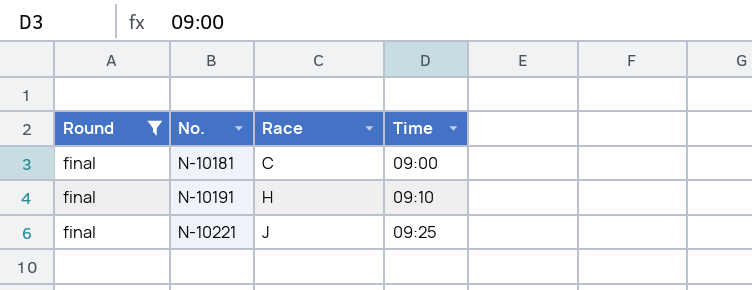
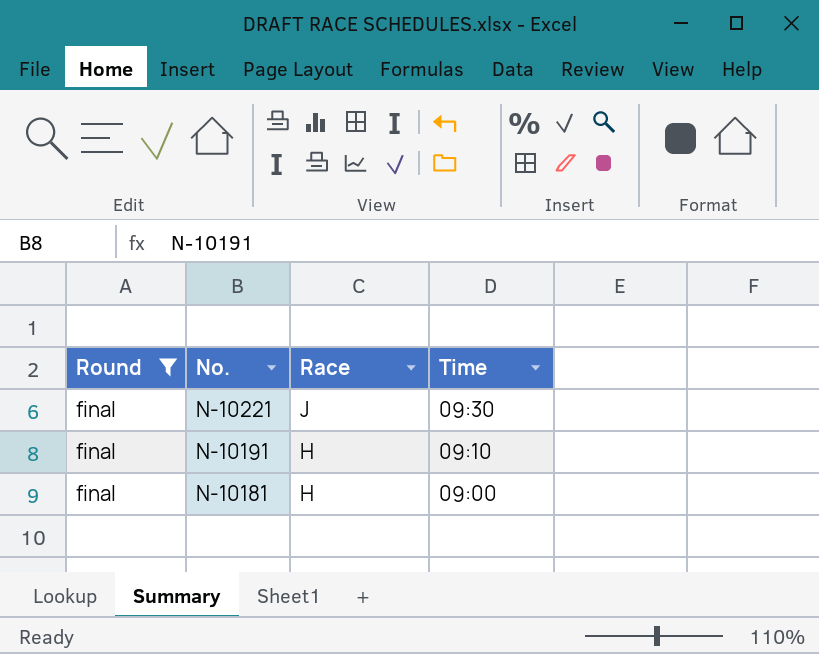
row order: No. ascending -> No. descending
N-10221 | Time: 09:25 -> 09:30
N-10181 | Race: C -> H

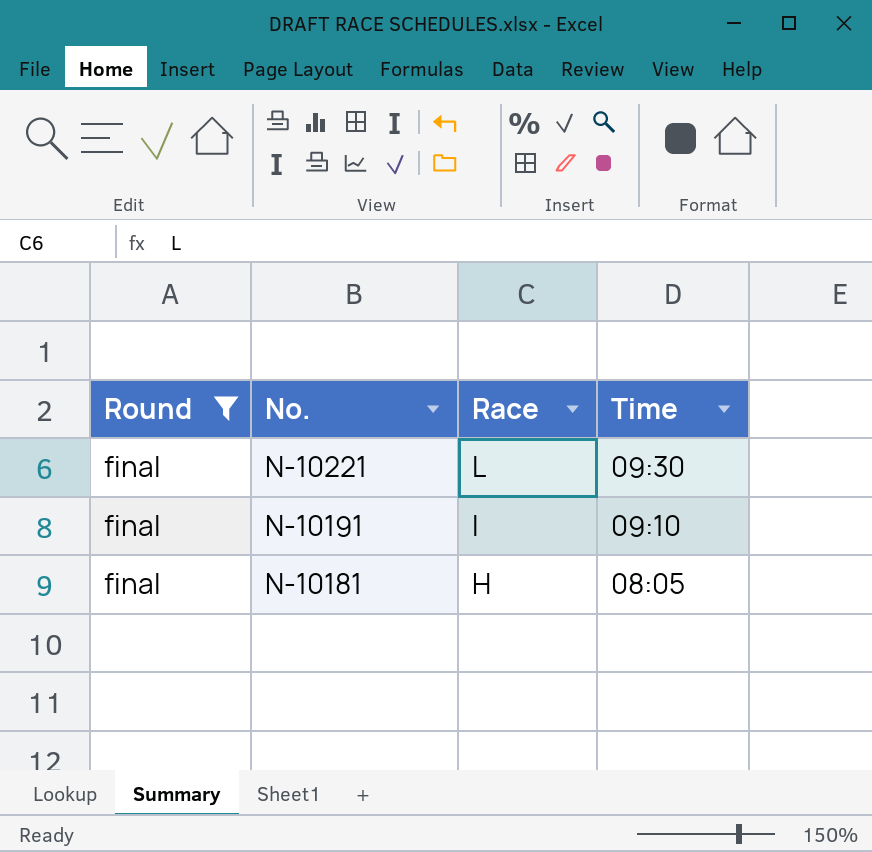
N-10221 | Race: J -> L
N-10191 | Race: H -> I
N-10181 | Time: 09:00 -> 08:05

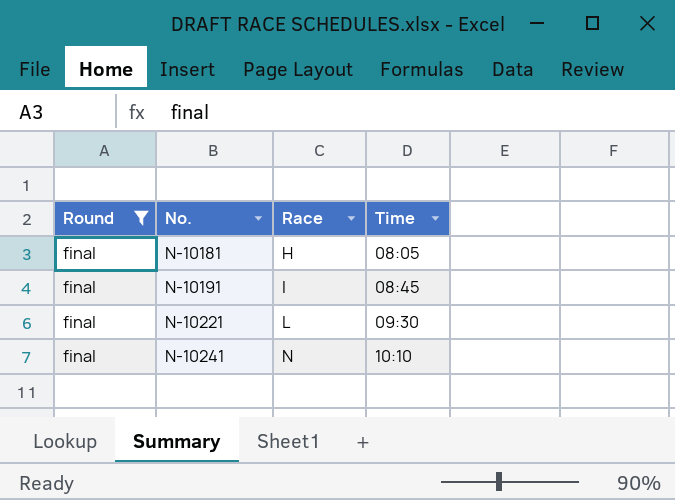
row order: No. descending -> No. ascending
N-10191 | Time: 09:10 -> 08:45
row N-10241: none -> final | N | 10:10

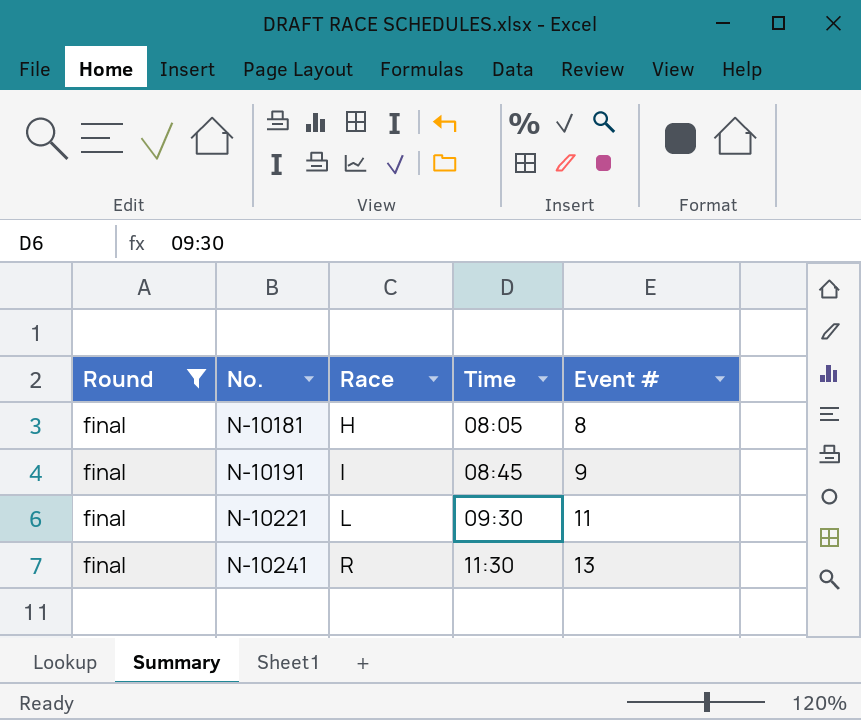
column Event # | position: none -> 5
N-10241 | Race: N -> R
N-10241 | Time: 10:10 -> 11:30

